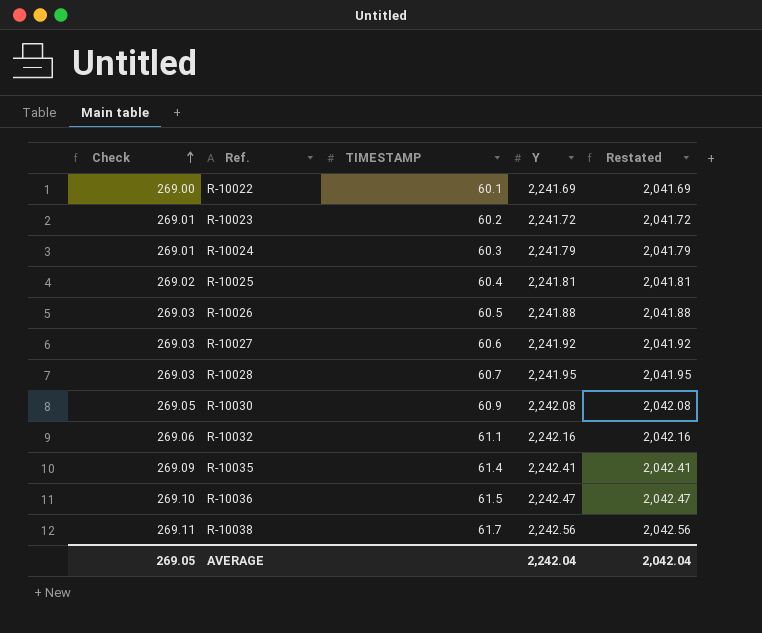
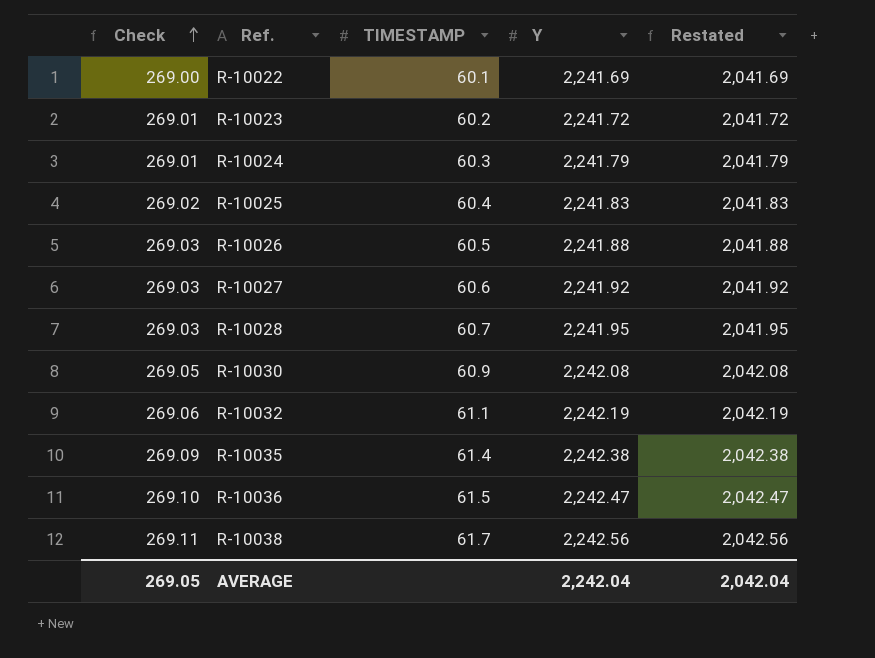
R-10025 | Y: 2,241.81 -> 2,241.83
R-10025 | Restated: 2,041.81 -> 2,041.83
R-10032 | Y: 2,242.16 -> 2,242.19
R-10032 | Restated: 2,042.16 -> 2,042.19
R-10035 | Y: 2,242.41 -> 2,242.38
R-10035 | Restated: 2,042.41 -> 2,042.38

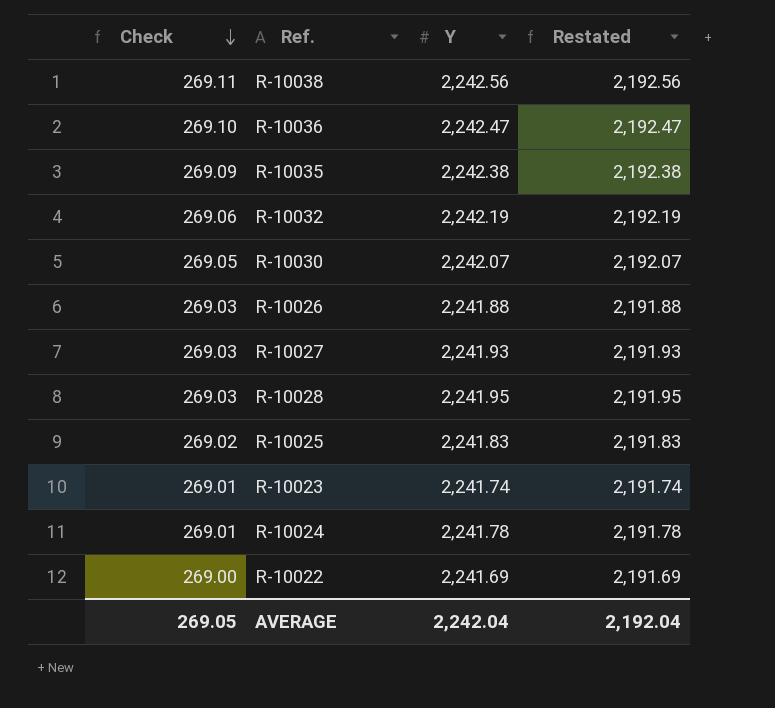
row order: Check ascending -> Check descending
column TIMESTAMP | position: 3 -> none
column Restated | formula: [Y] - 200 -> [Y] - 50
R-10030 | Y: 2,242.08 -> 2,242.07
R-10027 | Y: 2,241.92 -> 2,241.93
R-10023 | Y: 2,241.72 -> 2,241.74
R-10024 | Y: 2,241.79 -> 2,241.78
AVERAGE | Restated: 2,042.04 -> 2,192.04

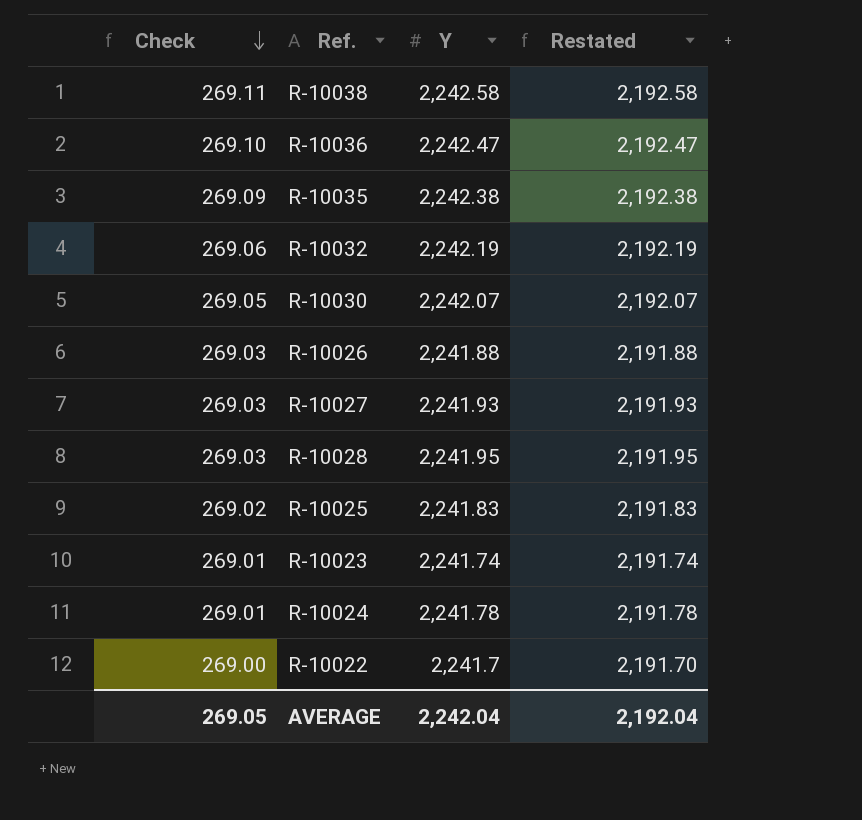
R-10038 | Y: 2,242.56 -> 2,242.58
R-10038 | Restated: 2,192.56 -> 2,192.58
R-10022 | Y: 2,241.69 -> 2,241.7
R-10022 | Restated: 2,191.69 -> 2,191.70

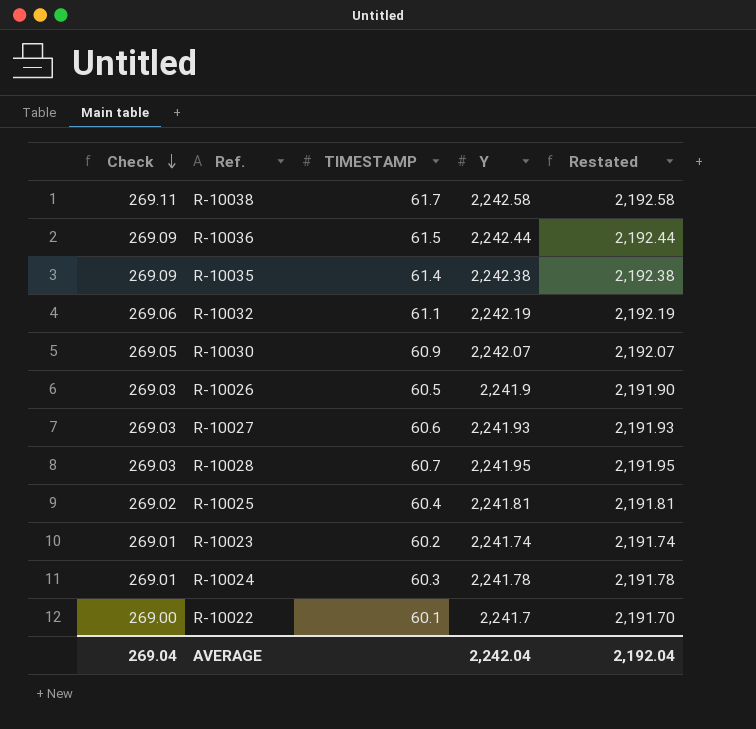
column TIMESTAMP | position: none -> 3
R-10036 | Check: 269.10 -> 269.09
R-10036 | Y: 2,242.47 -> 2,242.44
R-10036 | Restated: 2,192.47 -> 2,192.44
R-10026 | Y: 2,241.88 -> 2,241.9
R-10026 | Restated: 2,191.88 -> 2,191.90
R-10025 | Y: 2,241.83 -> 2,241.81
R-10025 | Restated: 2,191.83 -> 2,191.81
AVERAGE | Check: 269.05 -> 269.04

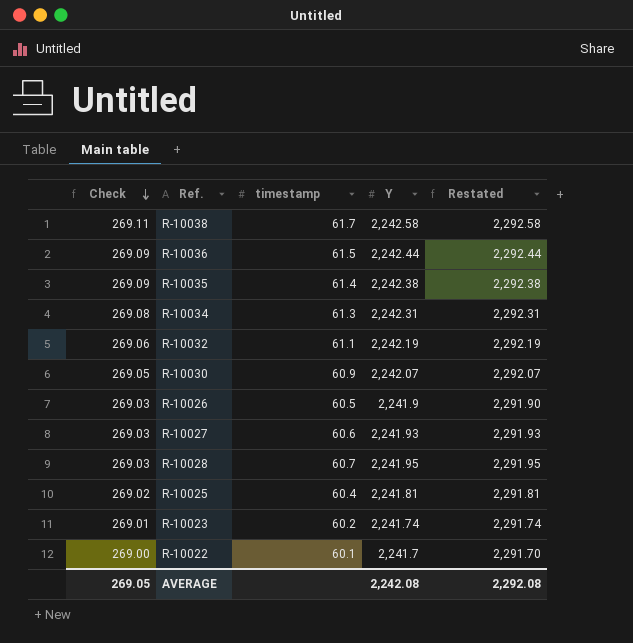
column name: TIMESTAMP -> timestamp
column Restated | formula: [Y] - 50 -> [Y] + 50
row R-10024: 269.01 | 60.3 | 2,241.78 | 2,191.78 -> none
row R-10034: none -> 269.08 | 61.3 | 2,242.31 | 2,292.31
AVERAGE | Check: 269.04 -> 269.05
AVERAGE | Y: 2,242.04 -> 2,242.08
AVERAGE | Restated: 2,192.04 -> 2,292.08

